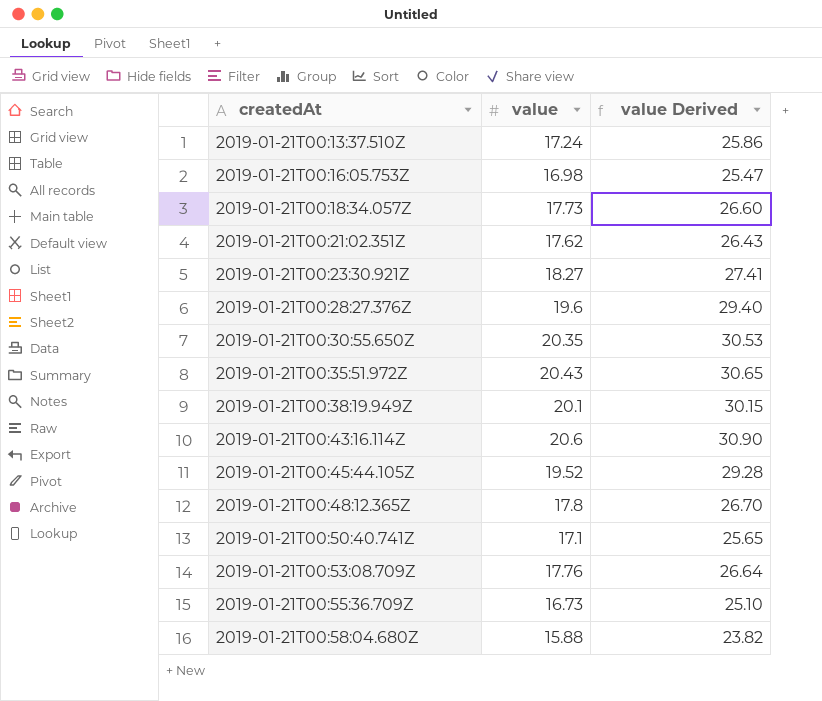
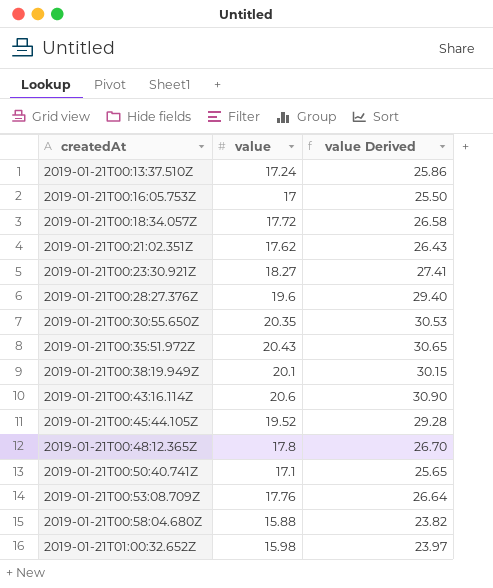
row 2019-01-21T00:55:36.709Z: 16.73 | 25.10 -> none
2019-01-21T00:16:05.753Z | value: 16.98 -> 17
2019-01-21T00:16:05.753Z | value Derived: 25.47 -> 25.50
2019-01-21T00:18:34.057Z | value: 17.73 -> 17.72
2019-01-21T00:18:34.057Z | value Derived: 26.60 -> 26.58
row 2019-01-21T01:00:32.652Z: none -> 15.98 | 23.97

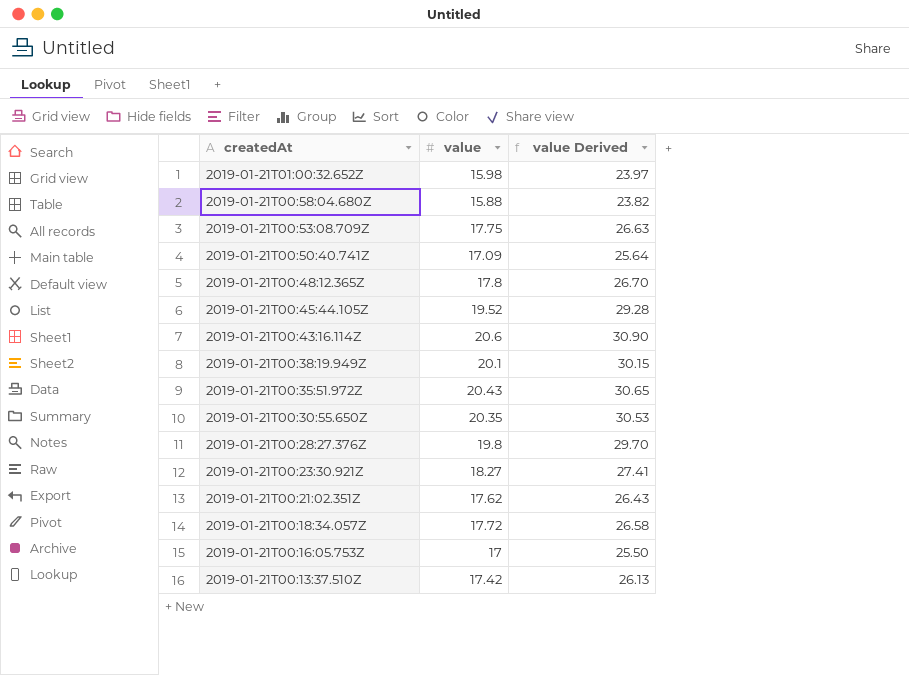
row order: createdAt ascending -> createdAt descending
2019-01-21T00:53:08.709Z | value: 17.76 -> 17.75
2019-01-21T00:53:08.709Z | value Derived: 26.64 -> 26.63
2019-01-21T00:50:40.741Z | value: 17.1 -> 17.09
2019-01-21T00:50:40.741Z | value Derived: 25.65 -> 25.64
2019-01-21T00:28:27.376Z | value: 19.6 -> 19.8
2019-01-21T00:28:27.376Z | value Derived: 29.40 -> 29.70
2019-01-21T00:13:37.510Z | value: 17.24 -> 17.42
2019-01-21T00:13:37.510Z | value Derived: 25.86 -> 26.13

